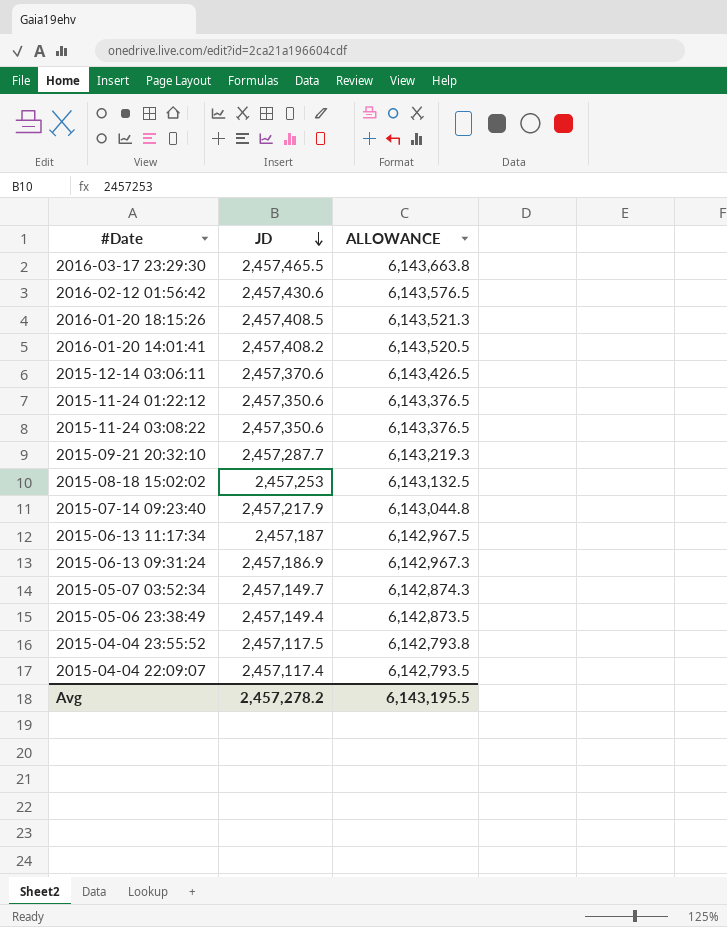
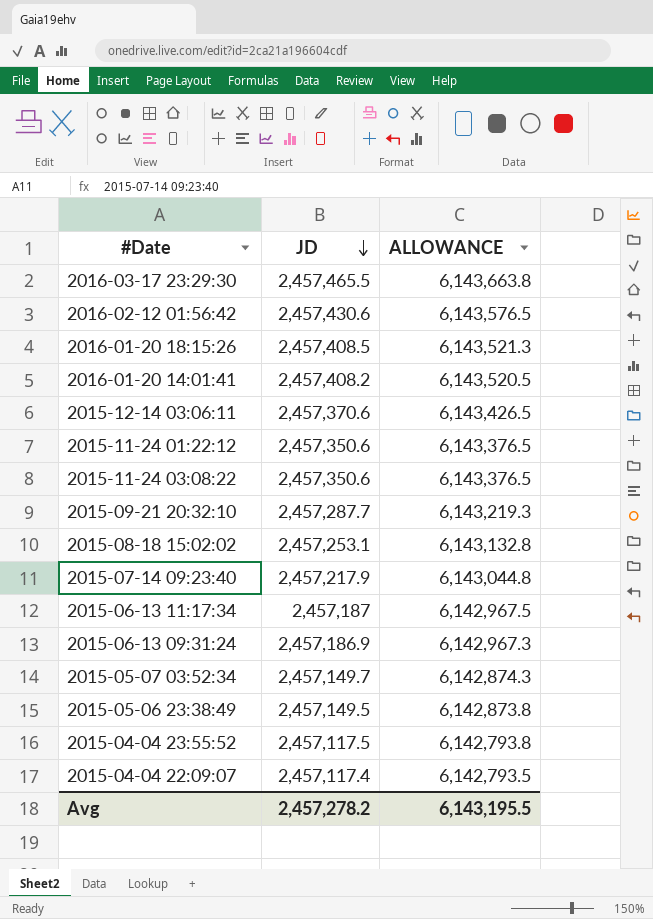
2015-08-18 15:02:02 | JD: 2,457,253 -> 2,457,253.1
2015-08-18 15:02:02 | ALLOWANCE: 6,143,132.5 -> 6,143,132.8
2015-05-06 23:38:49 | JD: 2,457,149.4 -> 2,457,149.5
2015-05-06 23:38:49 | ALLOWANCE: 6,142,873.5 -> 6,142,873.8

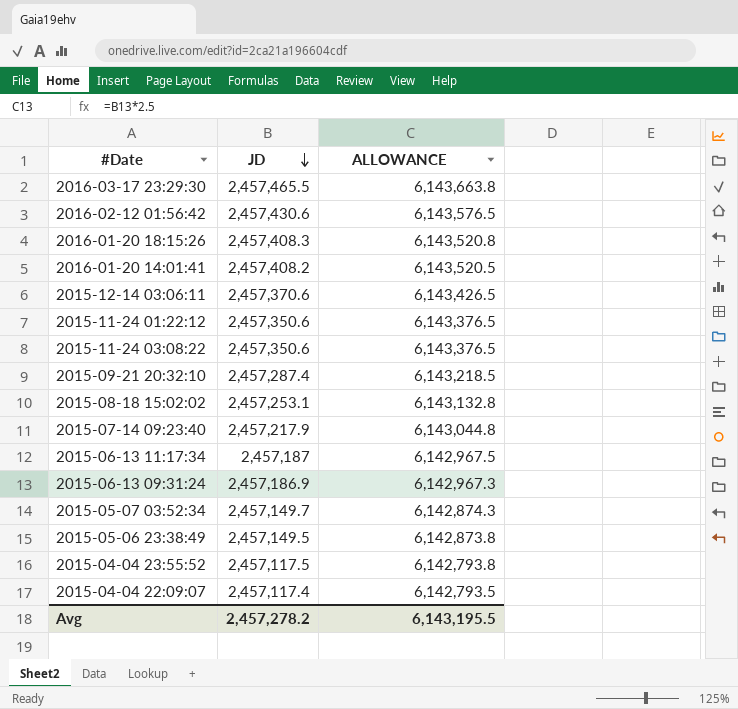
2016-01-20 18:15:26 | JD: 2,457,408.5 -> 2,457,408.3
2016-01-20 18:15:26 | ALLOWANCE: 6,143,521.3 -> 6,143,520.8
2015-09-21 20:32:10 | JD: 2,457,287.7 -> 2,457,287.4
2015-09-21 20:32:10 | ALLOWANCE: 6,143,219.3 -> 6,143,218.5

